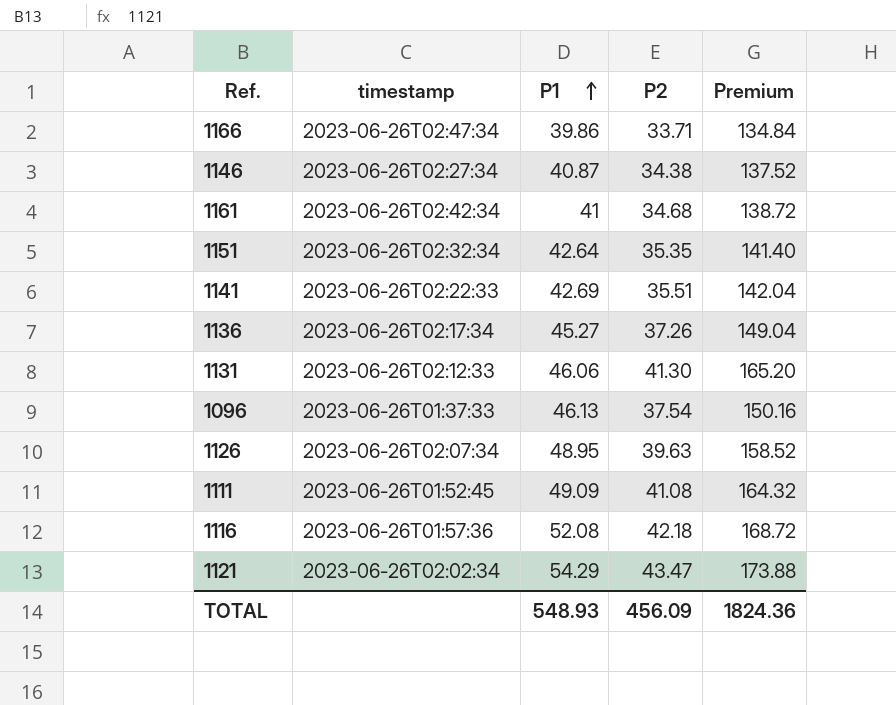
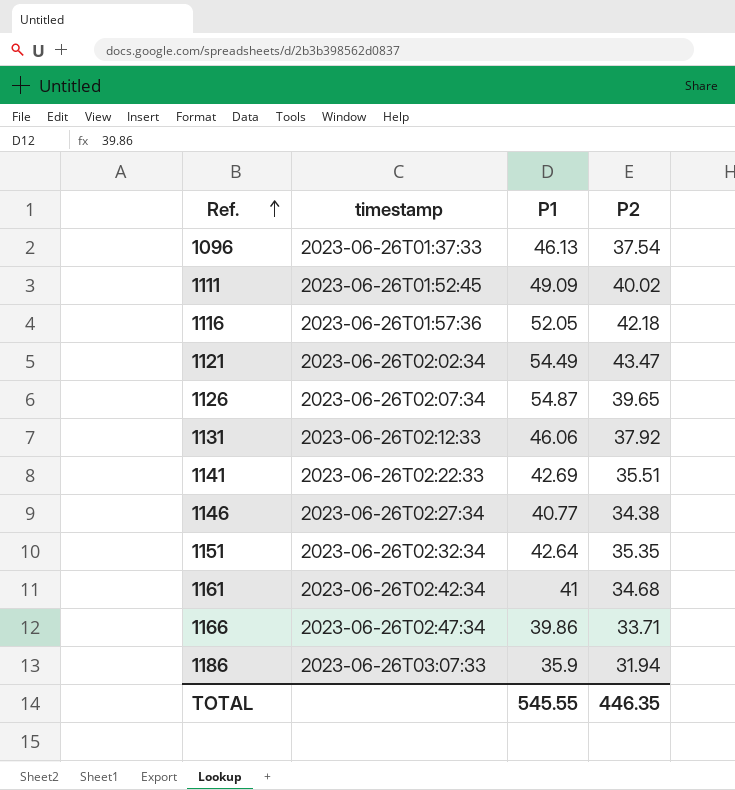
row order: P1 ascending -> Ref. ascending
column Premium | formula: [P2] * 4 -> none
row 1136: 2023-06-26T02:17:34 | 45.27 | 37.26 | 149.04 -> none
1111 | P2: 41.08 -> 40.02
1116 | P1: 52.08 -> 52.05
1121 | P1: 54.29 -> 54.49
1126 | P1: 48.95 -> 54.87
1126 | P2: 39.63 -> 39.65
1131 | P2: 41.30 -> 37.92
1146 | P1: 40.87 -> 40.77
row 1186: none -> 2023-06-26T03:07:33 | 35.9 | 31.94
TOTAL | P1: 548.93 -> 545.55
TOTAL | P2: 456.09 -> 446.35

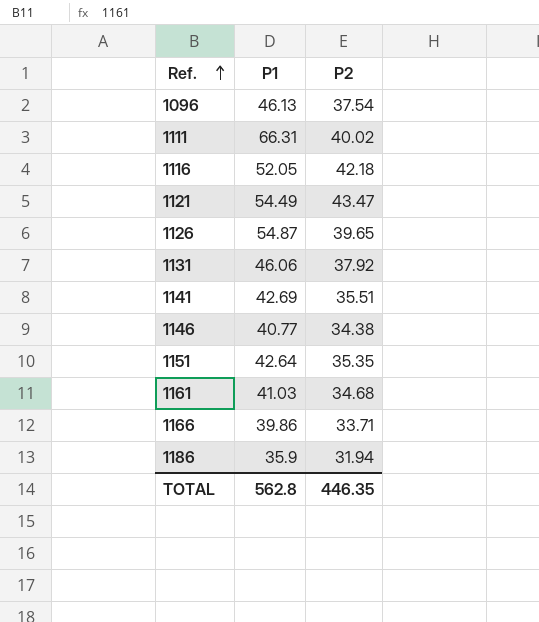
column timestamp | position: 2 -> none
1111 | P1: 49.09 -> 66.31
1161 | P1: 41 -> 41.03
TOTAL | P1: 545.55 -> 562.8

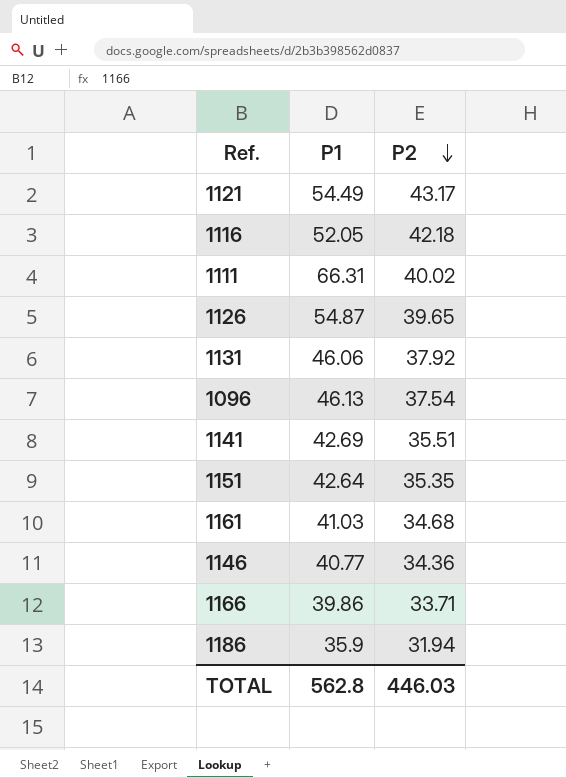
row order: Ref. ascending -> P2 descending
1121 | P2: 43.47 -> 43.17
1146 | P2: 34.38 -> 34.36
TOTAL | P2: 446.35 -> 446.03

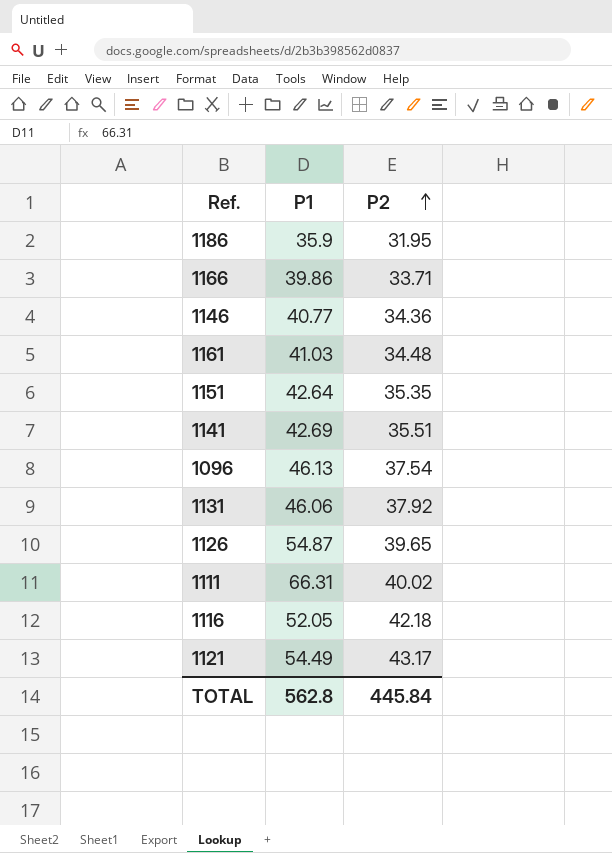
row order: P2 descending -> P2 ascending
1186 | P2: 31.94 -> 31.95
1161 | P2: 34.68 -> 34.48
TOTAL | P2: 446.03 -> 445.84

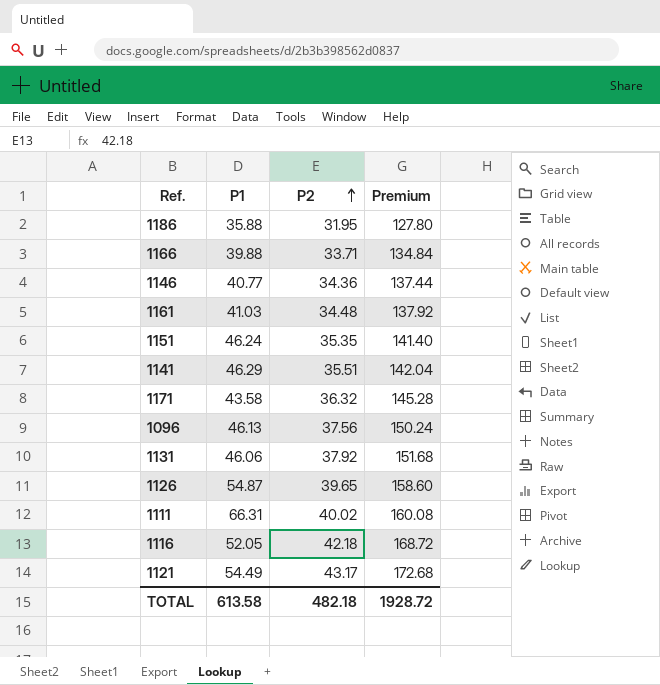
column Premium | formula: none -> [P2] * 4
1186 | P1: 35.9 -> 35.88
1166 | P1: 39.86 -> 39.88
1151 | P1: 42.64 -> 46.24
1141 | P1: 42.69 -> 46.29
row 1171: none -> 43.58 | 36.32 | 145.28
1096 | P2: 37.54 -> 37.56
TOTAL | P1: 562.8 -> 613.58
TOTAL | P2: 445.84 -> 482.18

